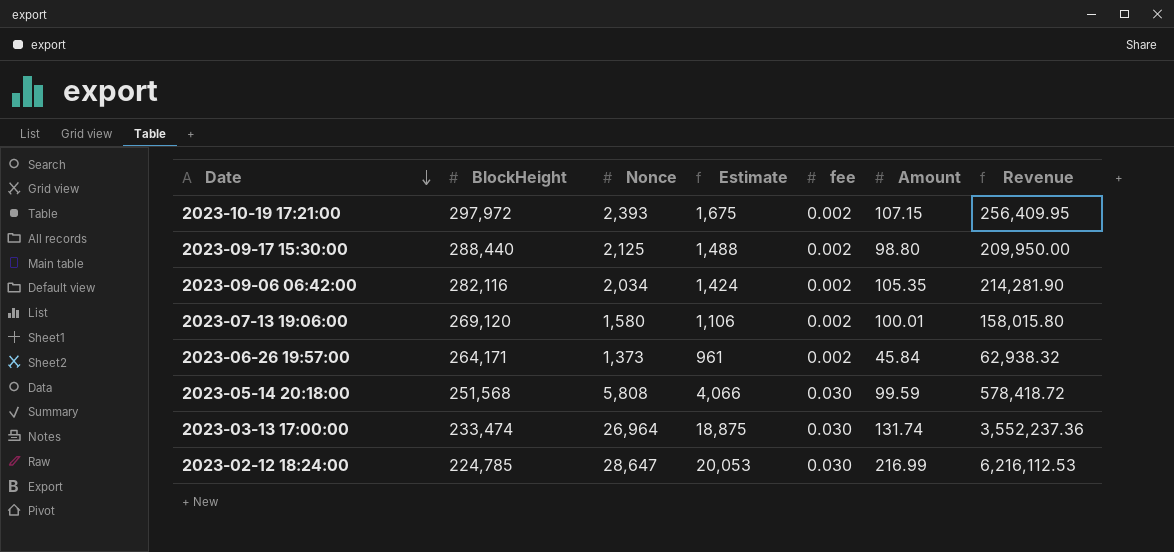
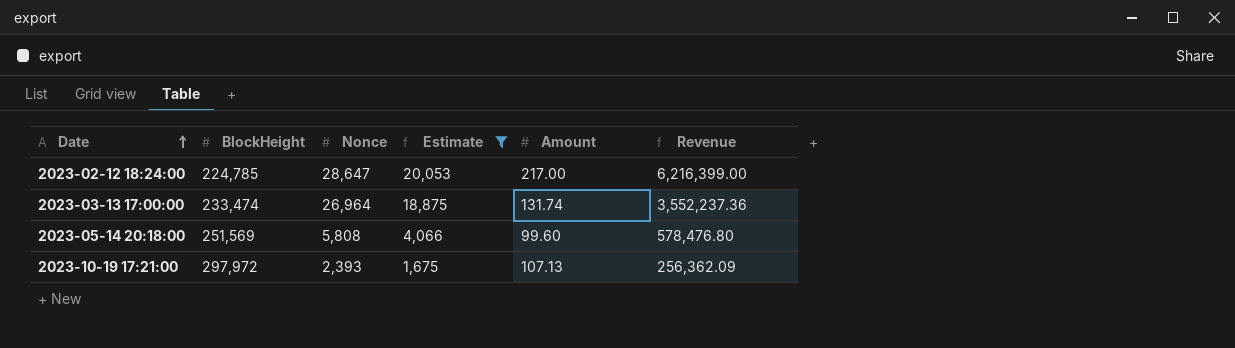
filter: none -> Estimate >= 1,675
row order: Date descending -> Date ascending
column fee | position: 5 -> none
2023-02-12 18:24:00 | Amount: 216.99 -> 217.00
2023-02-12 18:24:00 | Revenue: 6,216,112.53 -> 6,216,399.00
2023-05-14 20:18:00 | BlockHeight: 251,568 -> 251,569
2023-05-14 20:18:00 | Amount: 99.59 -> 99.60
2023-05-14 20:18:00 | Revenue: 578,418.72 -> 578,476.80
2023-10-19 17:21:00 | Amount: 107.15 -> 107.13
2023-10-19 17:21:00 | Revenue: 256,409.95 -> 256,362.09

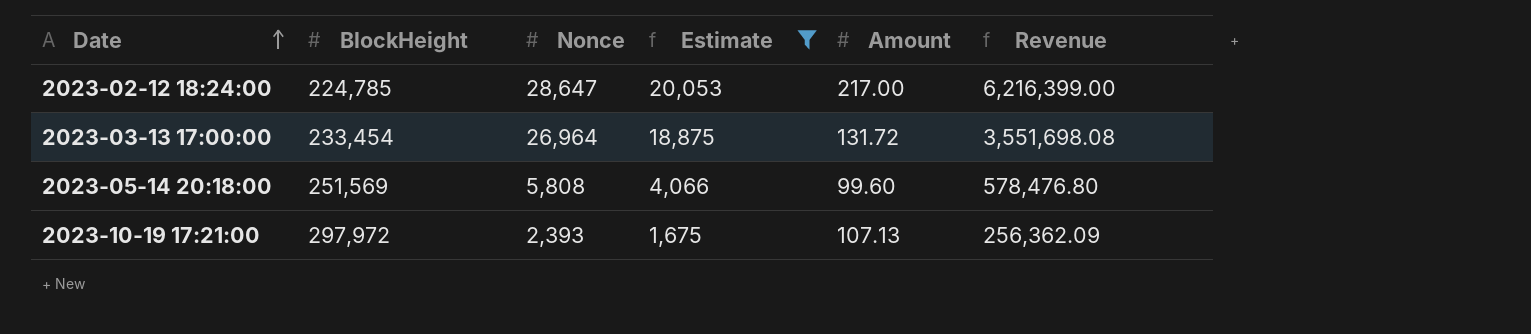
2023-03-13 17:00:00 | BlockHeight: 233,474 -> 233,454
2023-03-13 17:00:00 | Amount: 131.74 -> 131.72
2023-03-13 17:00:00 | Revenue: 3,552,237.36 -> 3,551,698.08

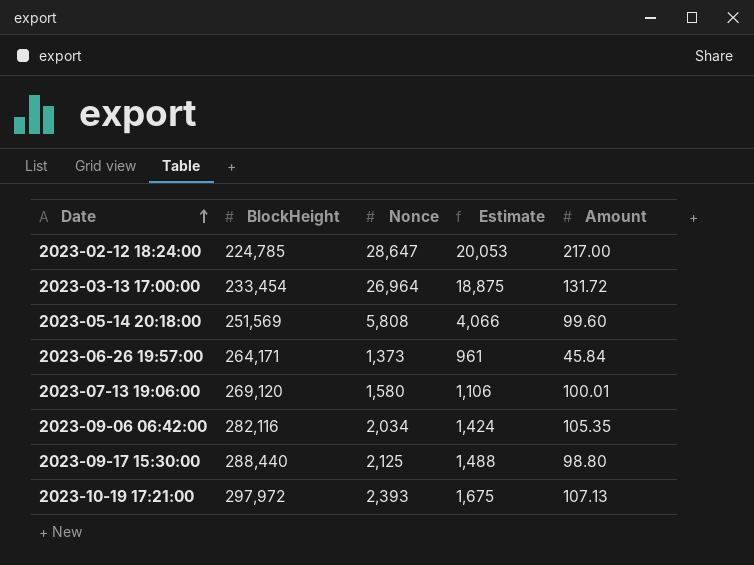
filter: Estimate >= 1,675 -> none
column Revenue | formula: [Nonce] * [Amount] -> none

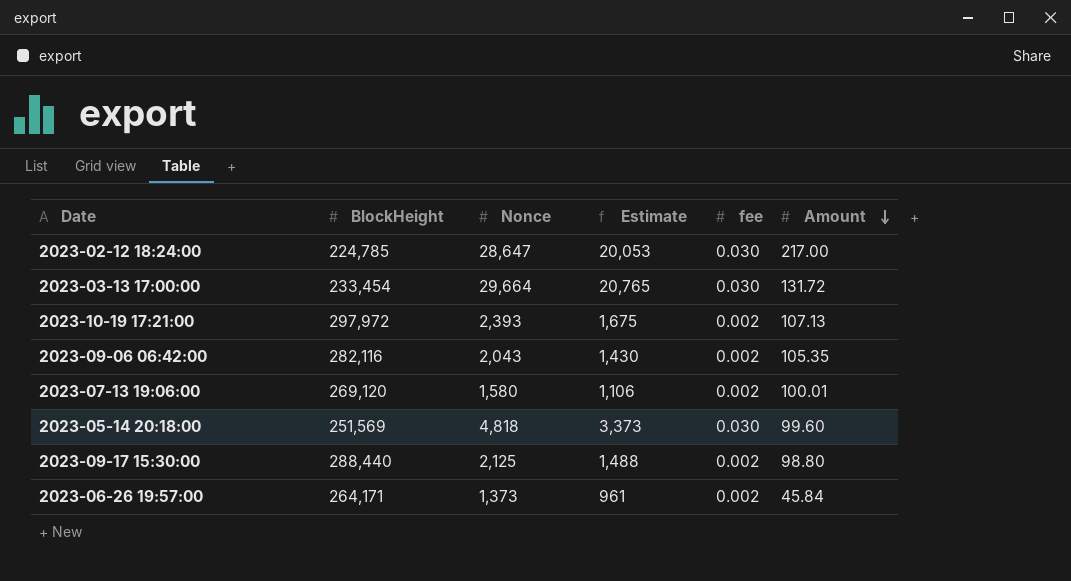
row order: Date ascending -> Amount descending
column fee | position: none -> 5
2023-03-13 17:00:00 | Nonce: 26,964 -> 29,664
2023-03-13 17:00:00 | Estimate: 18,875 -> 20,765
2023-09-06 06:42:00 | Nonce: 2,034 -> 2,043
2023-09-06 06:42:00 | Estimate: 1,424 -> 1,430
2023-05-14 20:18:00 | Nonce: 5,808 -> 4,818
2023-05-14 20:18:00 | Estimate: 4,066 -> 3,373

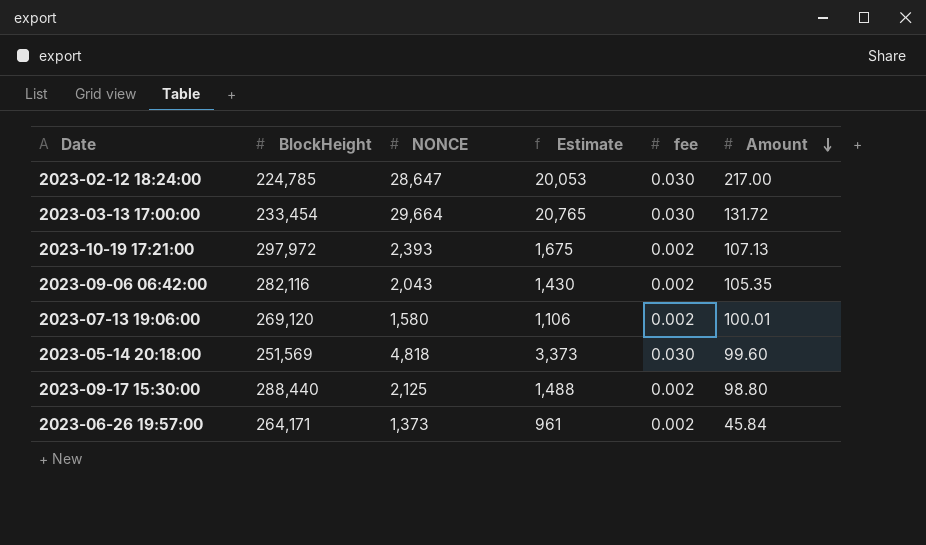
column name: Nonce -> NONCE

